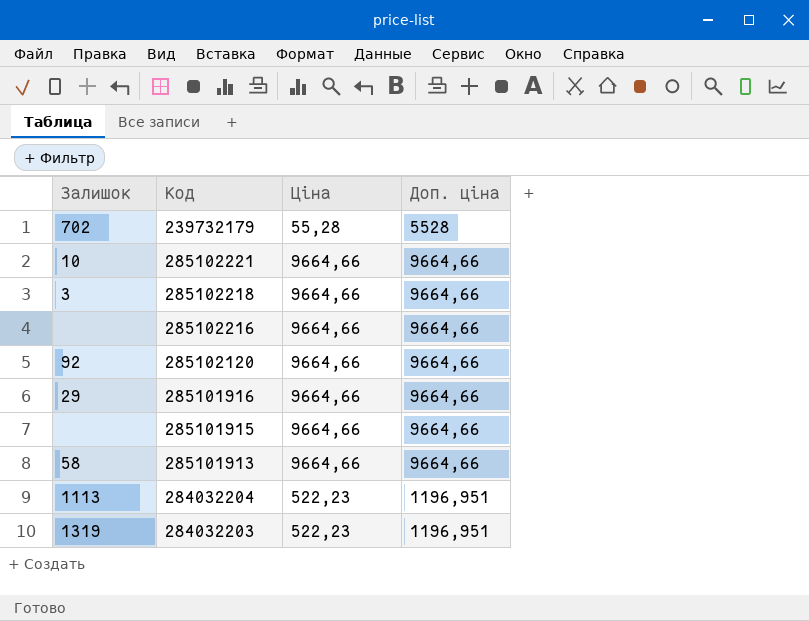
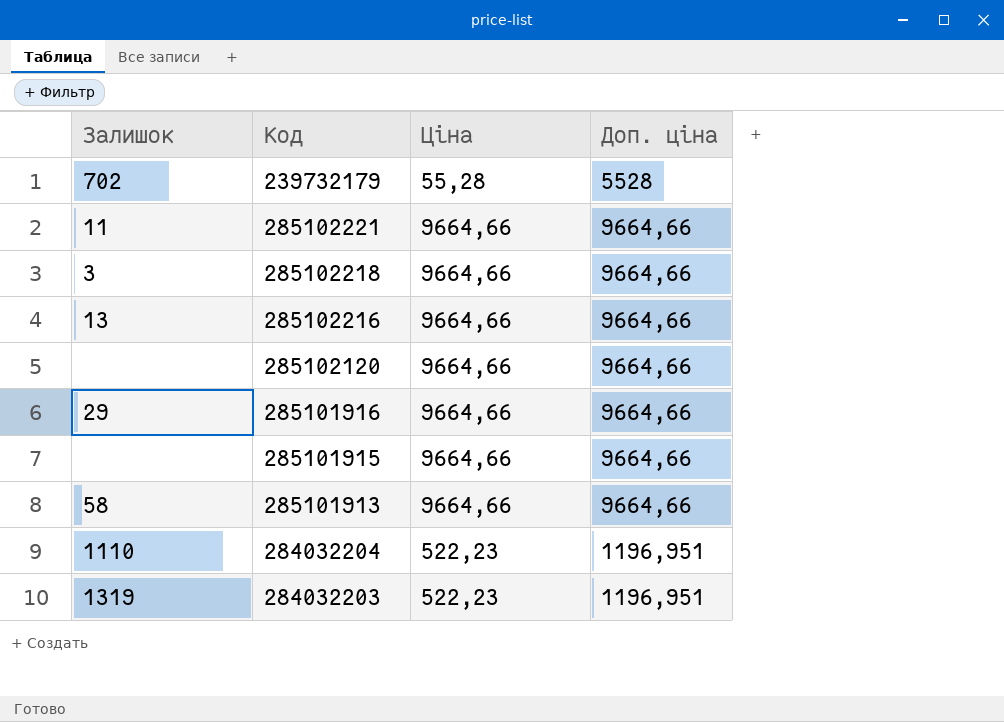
285102221 | Залишок: 10 -> 11
285102216 | Залишок: none -> 13
285102120 | Залишок: 92 -> none
284032204 | Залишок: 1113 -> 1110

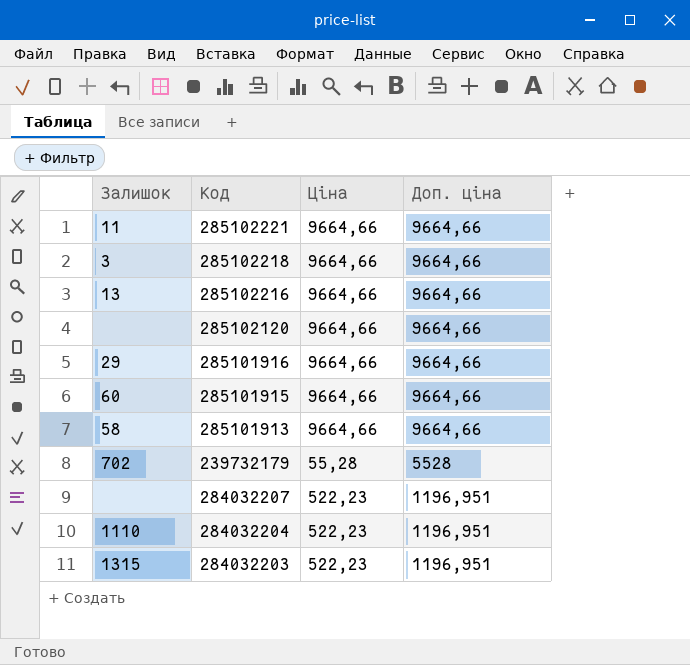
row order: none -> Доп. ціна descending
285101915 | Залишок: none -> 60
row 284032207: none -> none | 522,23 | 1196,951
284032203 | Залишок: 1319 -> 1315

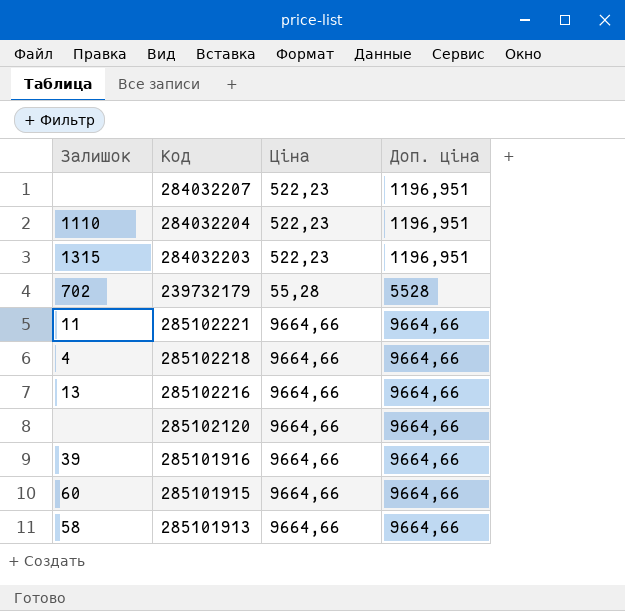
row order: Доп. ціна descending -> Доп. ціна ascending
285102218 | Залишок: 3 -> 4
285101916 | Залишок: 29 -> 39

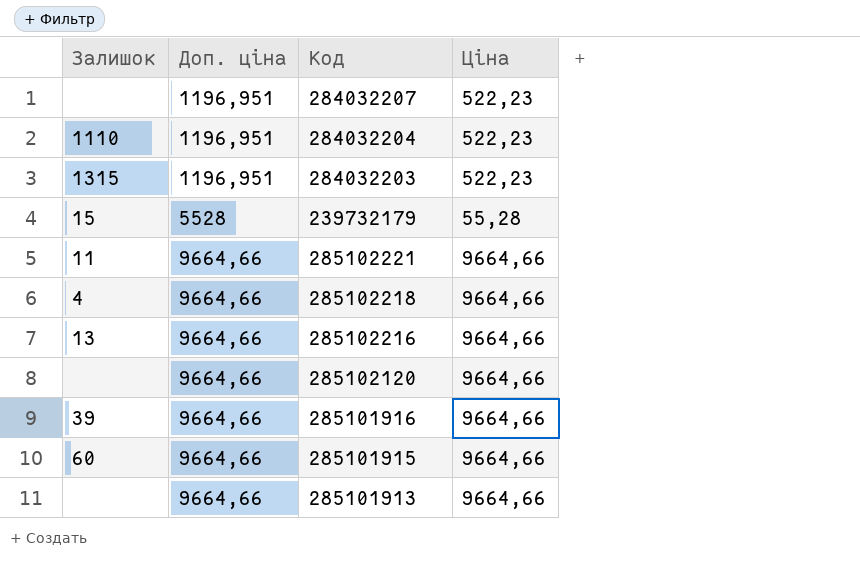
column Доп. ціна | position: 4 -> 2
239732179 | Залишок: 702 -> 15
285101913 | Залишок: 58 -> none

